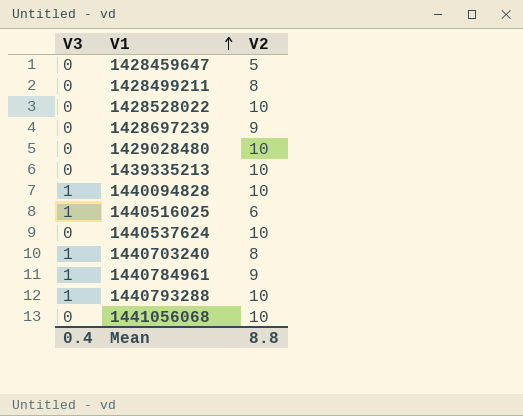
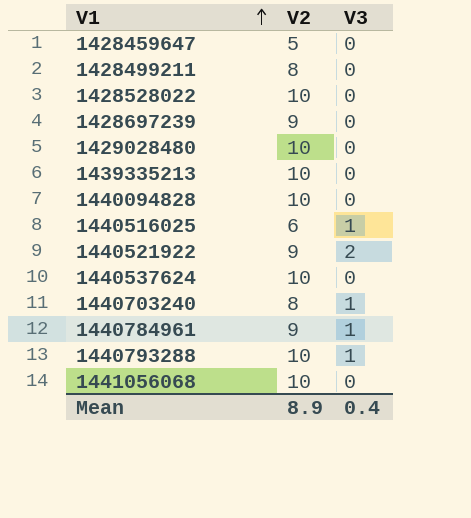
column V3 | position: 1 -> 3
1440094828 | V3: 1 -> 0
row 1440521922: none -> 9 | 2
Mean | V2: 8.8 -> 8.9

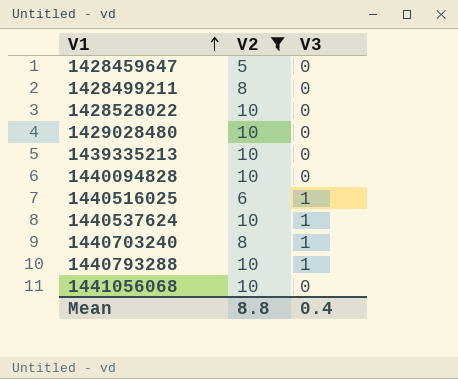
filter: none -> V2 != 9
1440537624 | V3: 0 -> 1
Mean | V2: 8.9 -> 8.8

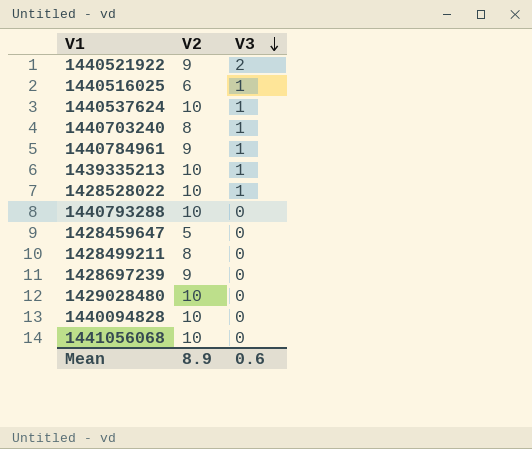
filter: V2 != 9 -> none
row order: V1 ascending -> V3 descending
1439335213 | V3: 0 -> 1
1428528022 | V3: 0 -> 1
1440793288 | V3: 1 -> 0
Mean | V2: 8.8 -> 8.9
Mean | V3: 0.4 -> 0.6

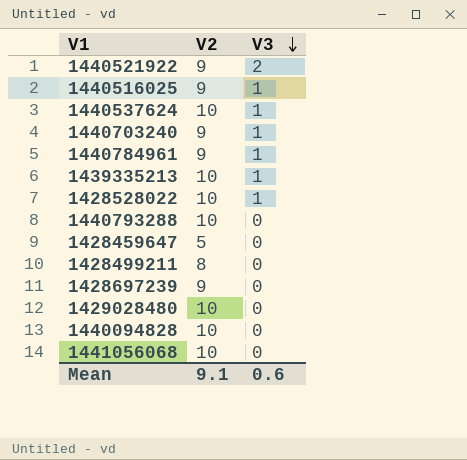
1440516025 | V2: 6 -> 9
1440703240 | V2: 8 -> 9
Mean | V2: 8.9 -> 9.1

